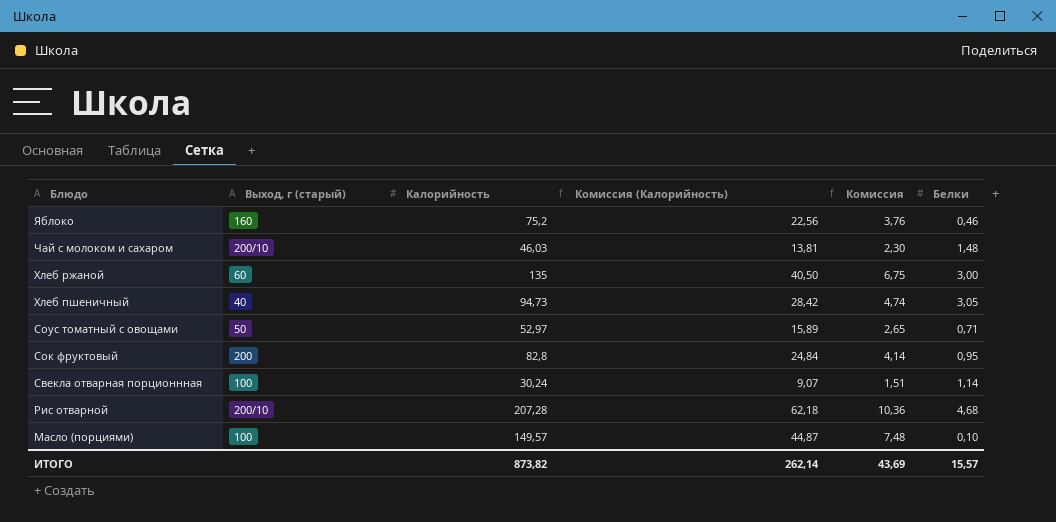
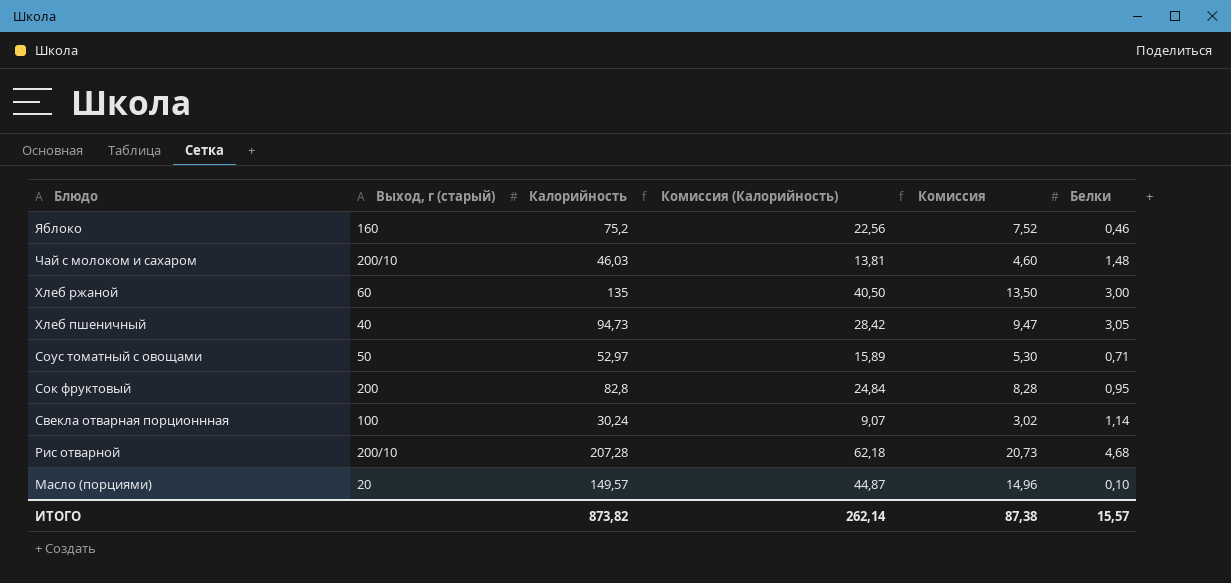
column Комиссия | formula: [Калорийность] * 0,05 -> [Калорийность] * 0,1
Масло (порциями) | Выход, г (старый): 100 -> 20
ИТОГО | Комиссия: 43,69 -> 87,38

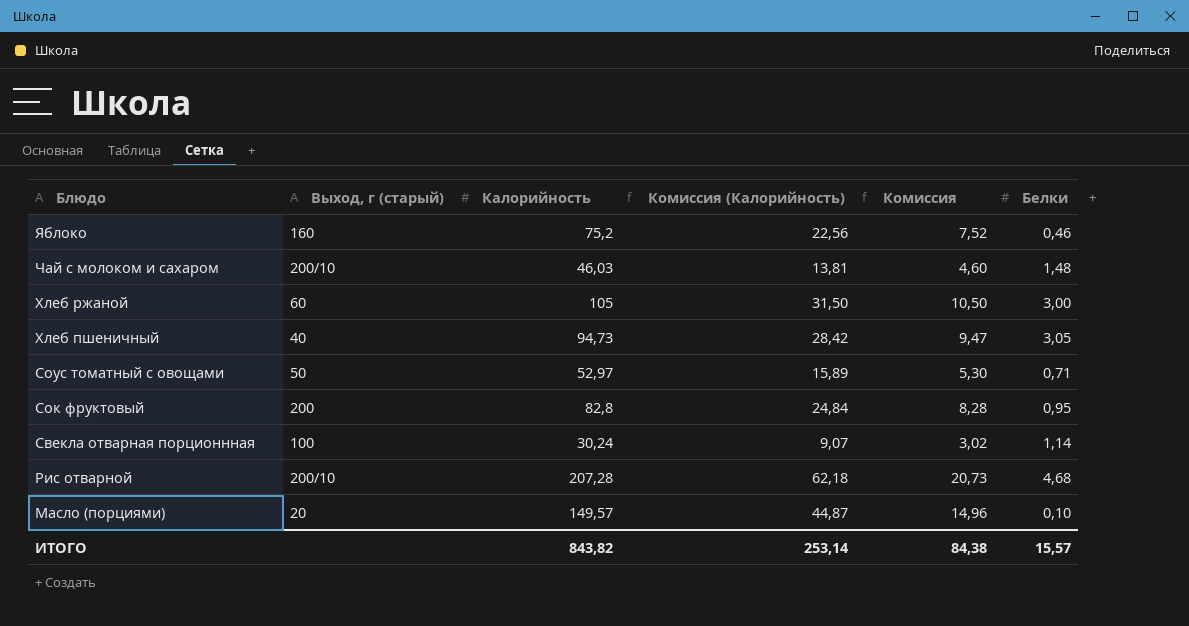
Хлеб ржаной | Калорийность: 135 -> 105
Хлеб ржаной | Комиссия (Калорийность): 40,50 -> 31,50
Хлеб ржаной | Комиссия: 13,50 -> 10,50
ИТОГО | Калорийность: 873,82 -> 843,82
ИТОГО | Комиссия (Калорийность): 262,14 -> 253,14
ИТОГО | Комиссия: 87,38 -> 84,38

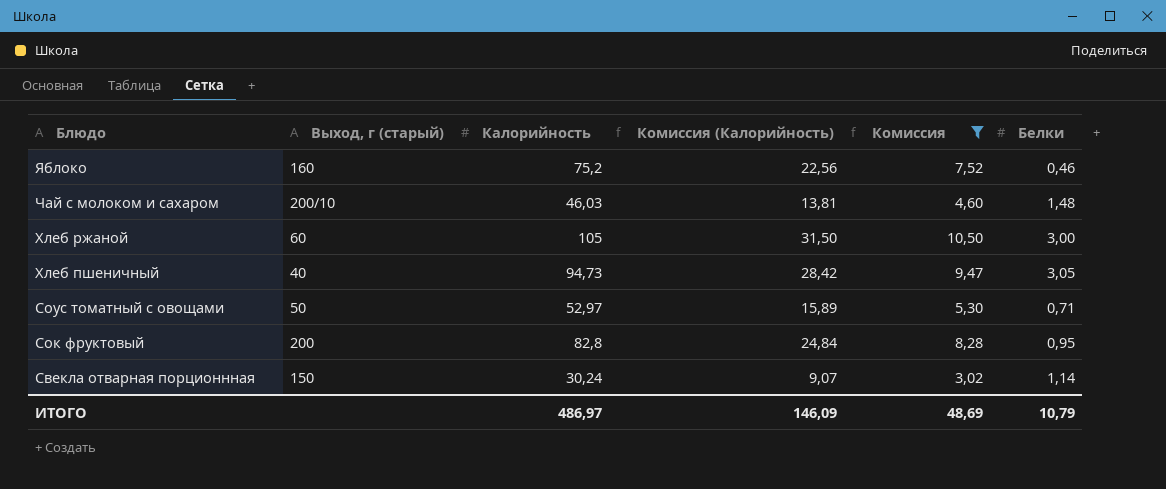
filter: none -> Комиссия <= 10,50
Свекла отварная порционнная | Выход, г (старый): 100 -> 150
ИТОГО | Калорийность: 843,82 -> 486,97
ИТОГО | Комиссия (Калорийность): 253,14 -> 146,09
ИТОГО | Комиссия: 84,38 -> 48,69
ИТОГО | Белки: 15,57 -> 10,79

